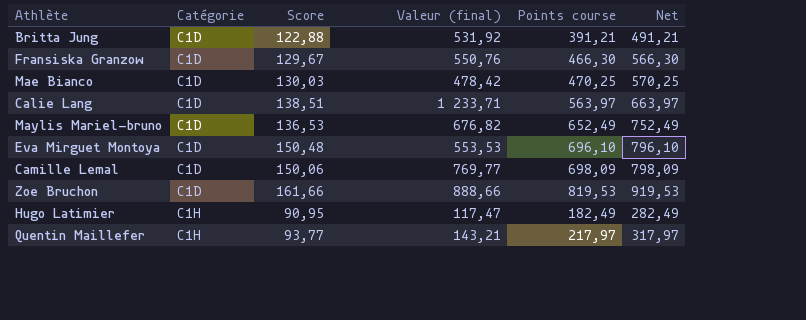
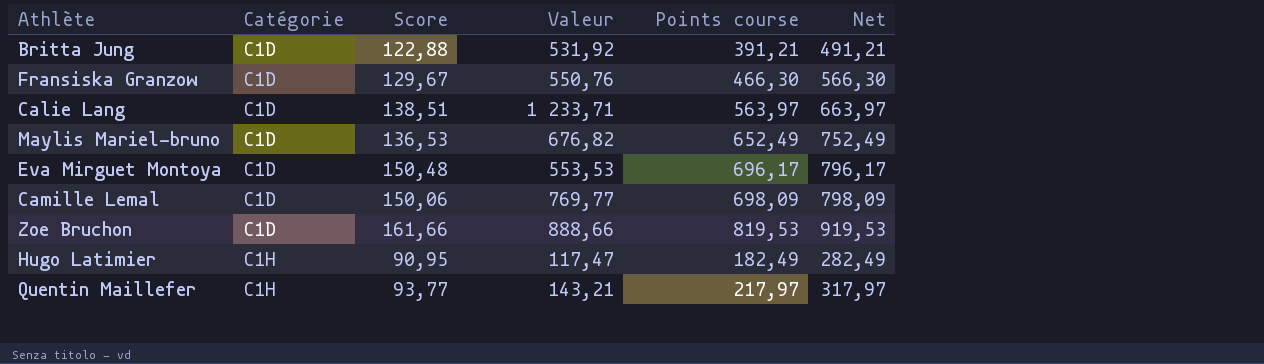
column name: Valeur (final) -> Valeur
row Mae Bianco: C1D | 130,03 | 478,42 | 470,25 | 570,25 -> none
Eva Mirguet Montoya | Points course: 696,10 -> 696,17
Eva Mirguet Montoya | Net: 796,10 -> 796,17

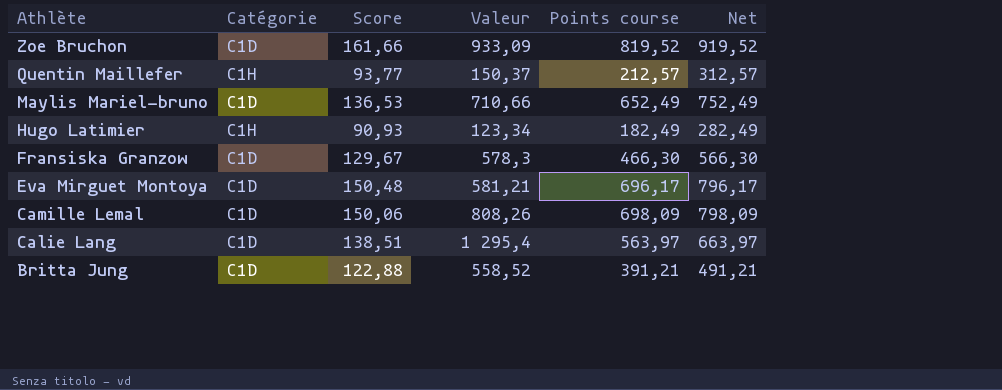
row order: Catégorie ascending -> Athlète descending
Zoe Bruchon | Valeur: 888,66 -> 933,09
Zoe Bruchon | Points course: 819,53 -> 819,52
Zoe Bruchon | Net: 919,53 -> 919,52
Quentin Maillefer | Valeur: 143,21 -> 150,37
Quentin Maillefer | Points course: 217,97 -> 212,57
Quentin Maillefer | Net: 317,97 -> 312,57
Maylis Mariel-bruno | Valeur: 676,82 -> 710,66
Hugo Latimier | Score: 90,95 -> 90,93
Hugo Latimier | Valeur: 117,47 -> 123,34
Fransiska Granzow | Valeur: 550,76 -> 578,3
Eva Mirguet Montoya | Valeur: 553,53 -> 581,21
Camille Lemal | Valeur: 769,77 -> 808,26
Calie Lang | Valeur: 1 233,71 -> 1 295,4
Britta Jung | Valeur: 531,92 -> 558,52

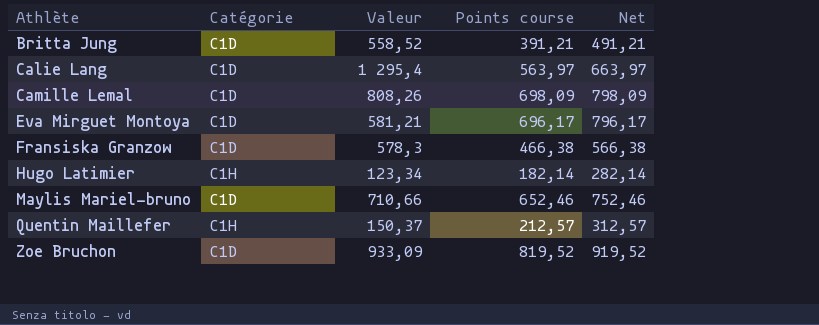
row order: Athlète descending -> Athlète ascending
column Score | position: 3 -> none
Fransiska Granzow | Points course: 466,30 -> 466,38
Fransiska Granzow | Net: 566,30 -> 566,38
Hugo Latimier | Points course: 182,49 -> 182,14
Hugo Latimier | Net: 282,49 -> 282,14
Maylis Mariel-bruno | Points course: 652,49 -> 652,46
Maylis Mariel-bruno | Net: 752,49 -> 752,46

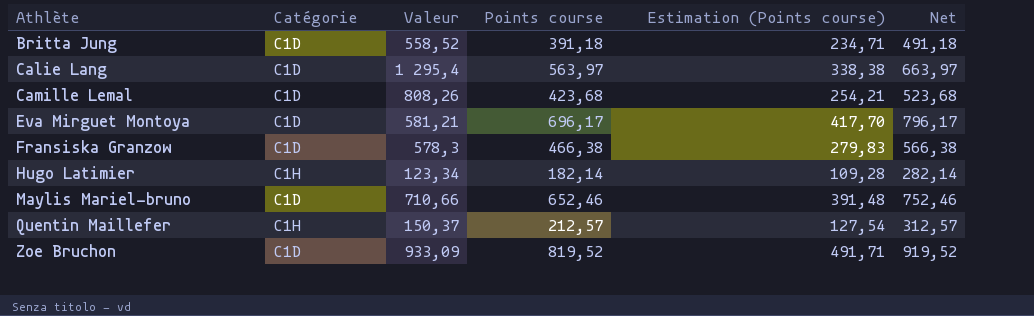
column Estimation (Points course) | formula: none -> [Points course] * 0,6
Britta Jung | Points course: 391,21 -> 391,18
Britta Jung | Net: 491,21 -> 491,18
Camille Lemal | Points course: 698,09 -> 423,68
Camille Lemal | Net: 798,09 -> 523,68

